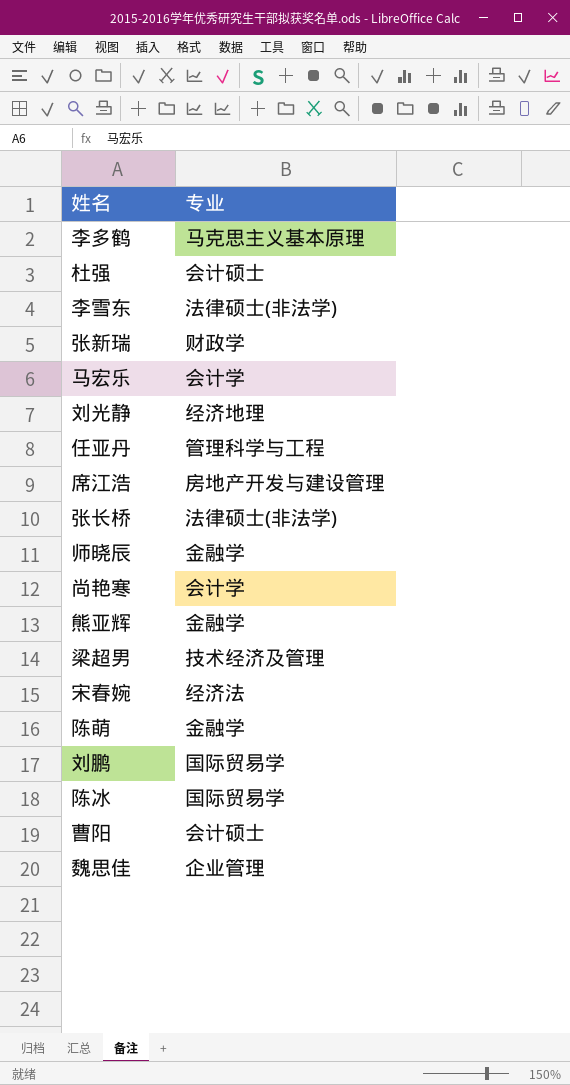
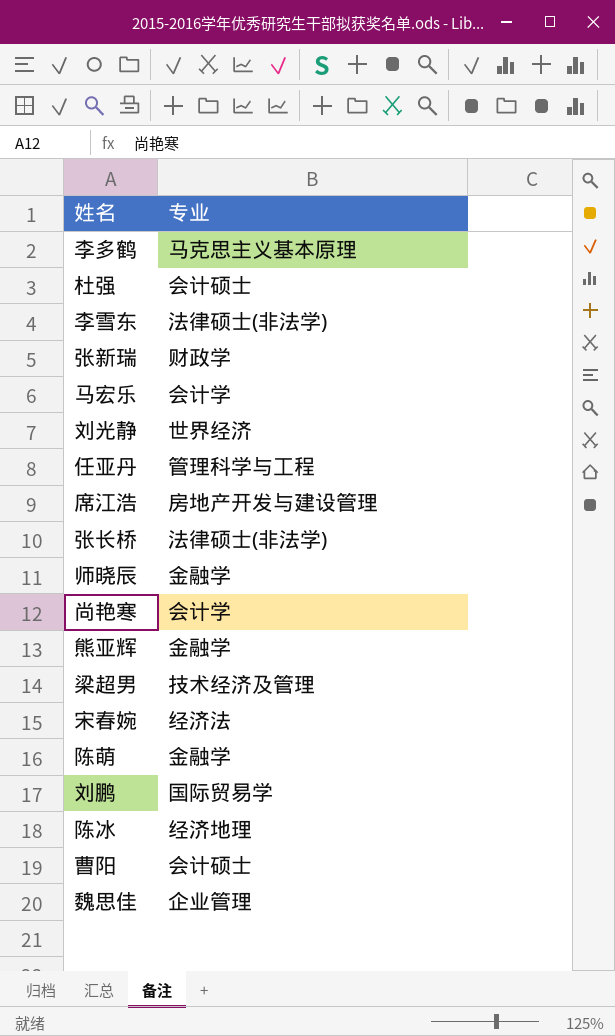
刘光静 | 专业: 经济地理 -> 世界经济
陈冰 | 专业: 国际贸易学 -> 经济地理

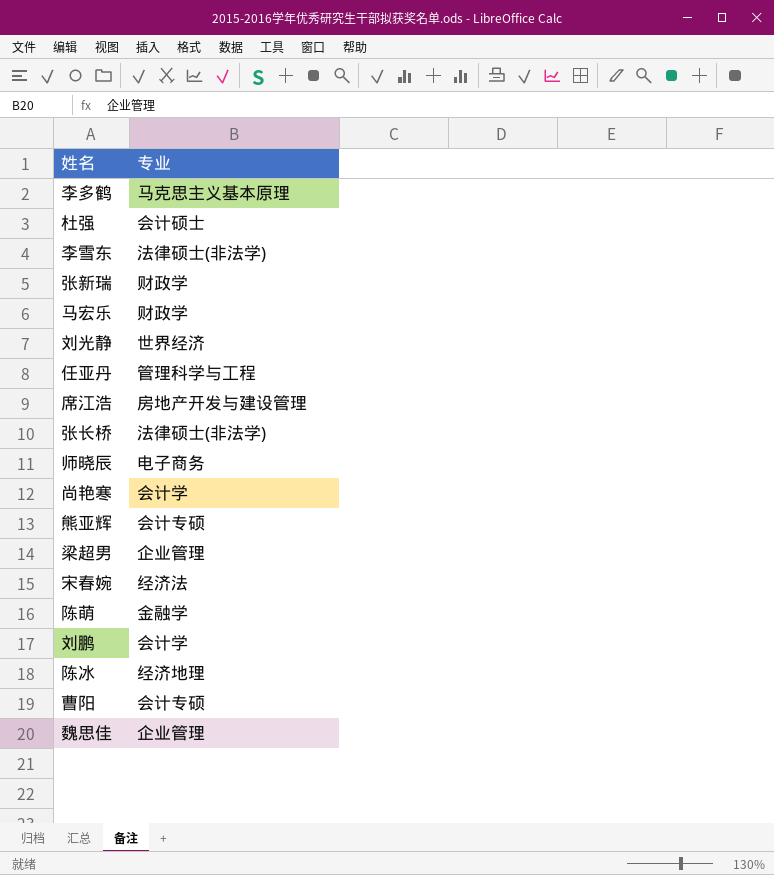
马宏乐 | 专业: 会计学 -> 财政学
师晓辰 | 专业: 金融学 -> 电子商务
熊亚辉 | 专业: 金融学 -> 会计专硕
梁超男 | 专业: 技术经济及管理 -> 企业管理
刘鹏 | 专业: 国际贸易学 -> 会计学
曹阳 | 专业: 会计硕士 -> 会计专硕

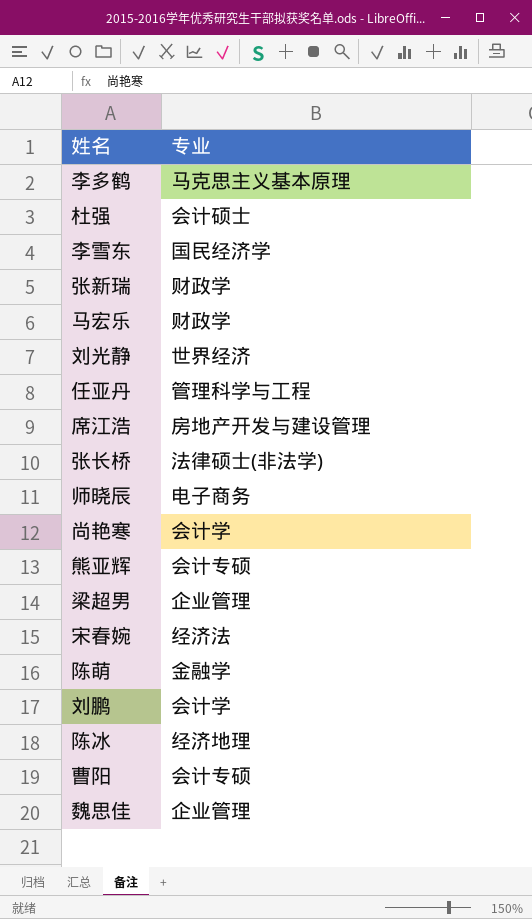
李雪东 | 专业: 法律硕士(非法学) -> 国民经济学

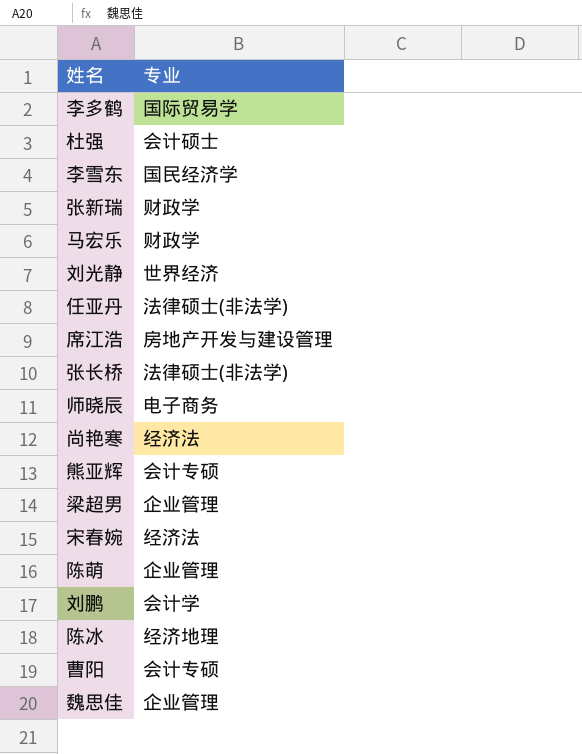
李多鹤 | 专业: 马克思主义基本原理 -> 国际贸易学
任亚丹 | 专业: 管理科学与工程 -> 法律硕士(非法学)
尚艳寒 | 专业: 会计学 -> 经济法
陈萌 | 专业: 金融学 -> 企业管理

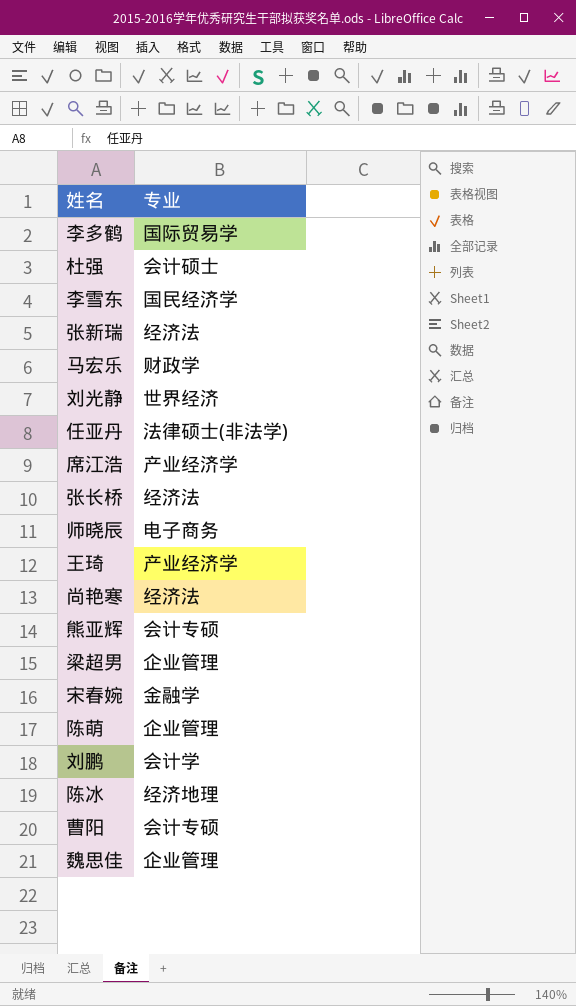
张新瑞 | 专业: 财政学 -> 经济法
席江浩 | 专业: 房地产开发与建设管理 -> 产业经济学
张长桥 | 专业: 法律硕士(非法学) -> 经济法
row 王琦: none -> 产业经济学
宋春婉 | 专业: 经济法 -> 金融学

